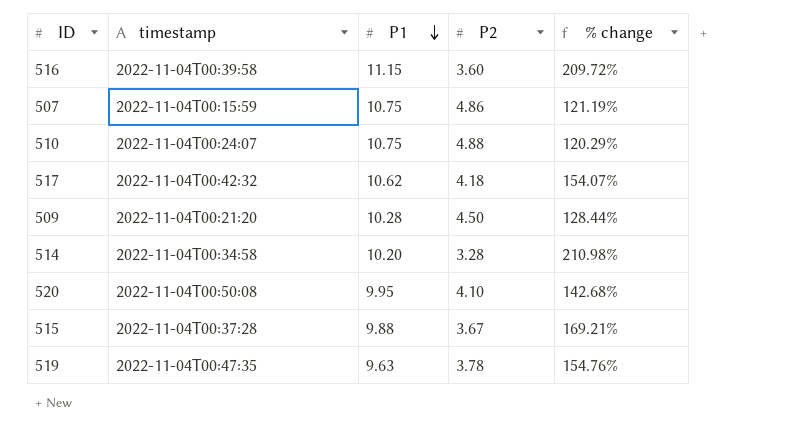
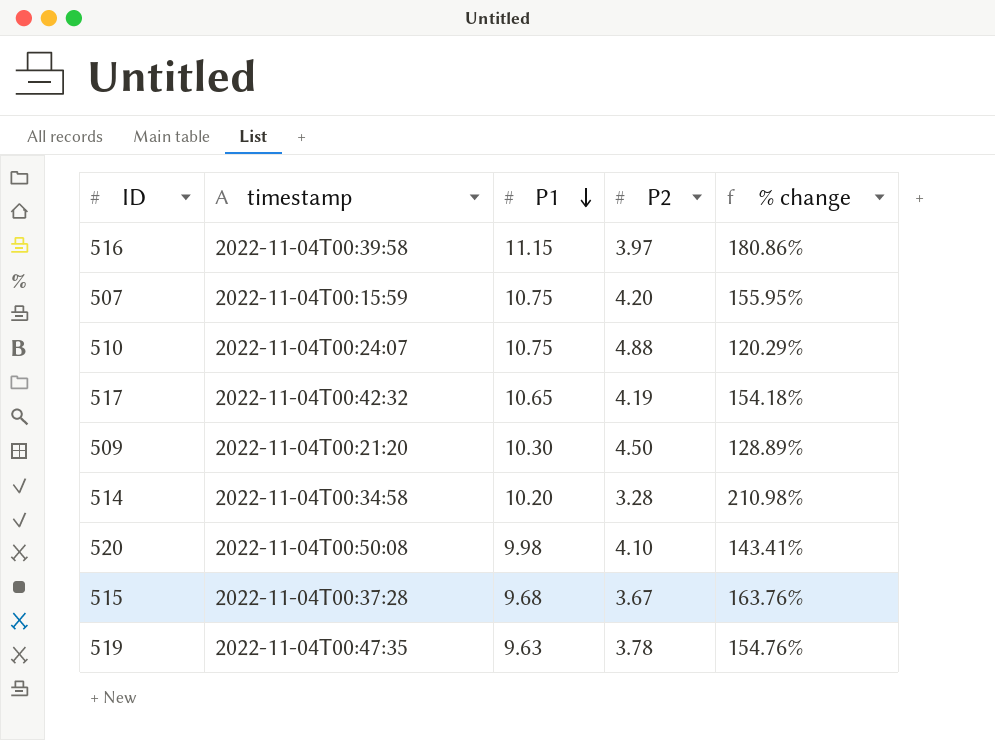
516 | P2: 3.60 -> 3.97
516 | % change: 209.72% -> 180.86%
507 | P2: 4.86 -> 4.20
507 | % change: 121.19% -> 155.95%
517 | P1: 10.62 -> 10.65
517 | P2: 4.18 -> 4.19
517 | % change: 154.07% -> 154.18%
509 | P1: 10.28 -> 10.30
509 | % change: 128.44% -> 128.89%
520 | P1: 9.95 -> 9.98
520 | % change: 142.68% -> 143.41%
515 | P1: 9.88 -> 9.68
515 | % change: 169.21% -> 163.76%

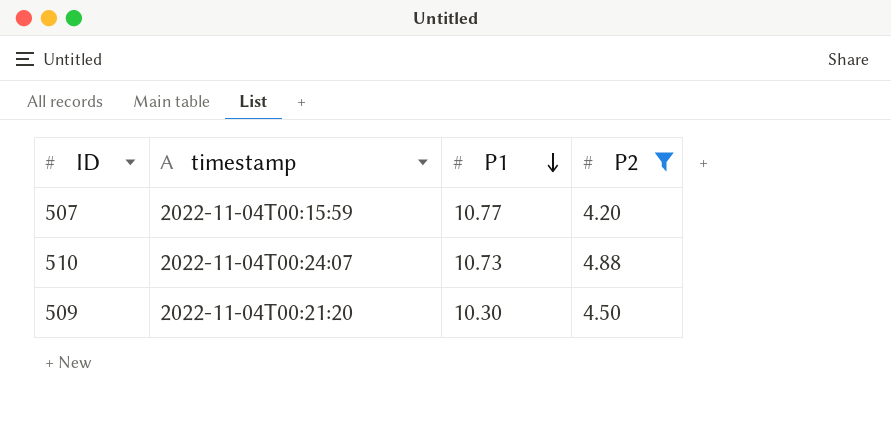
filter: none -> P2 >= 4.20
column % change | formula: ([P1] - [P2]) / [P2] -> none
507 | P1: 10.75 -> 10.77
510 | P1: 10.75 -> 10.73

